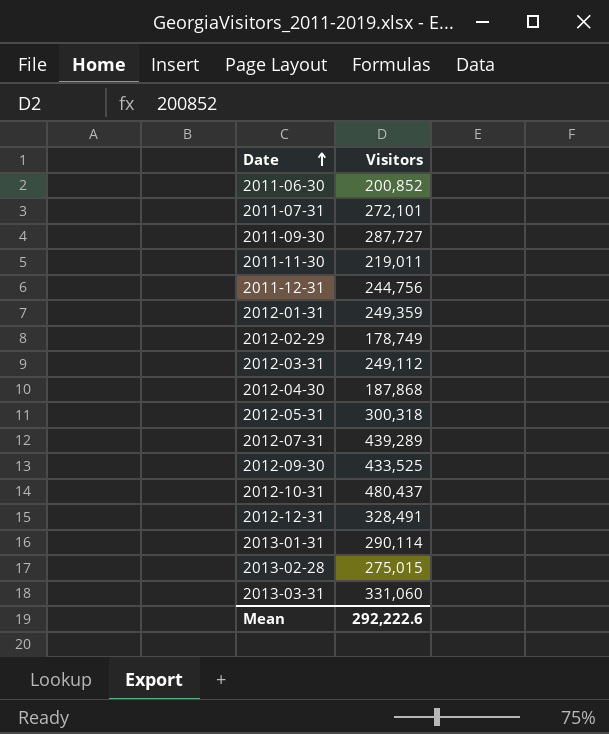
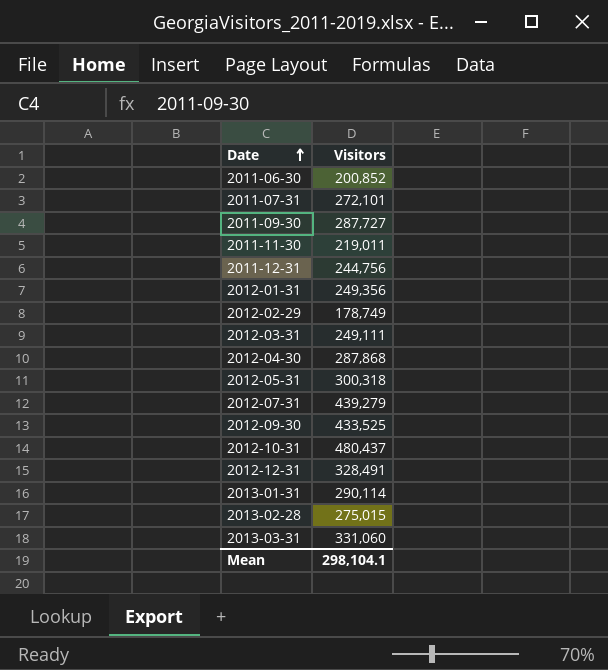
2012-01-31 | Visitors: 249,359 -> 249,356
2012-03-31 | Visitors: 249,112 -> 249,111
2012-04-30 | Visitors: 187,868 -> 287,868
2012-07-31 | Visitors: 439,289 -> 439,279
Mean | Visitors: 292,222.6 -> 298,104.1

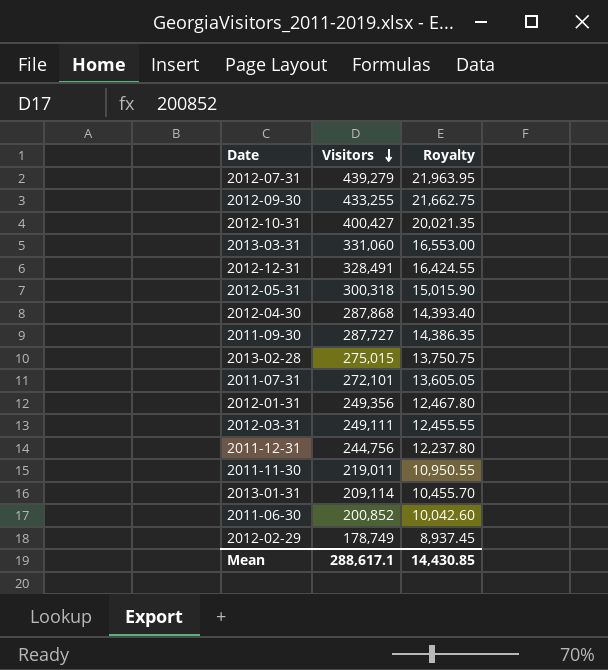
row order: Date ascending -> Visitors descending
column Royalty | formula: none -> [Visitors] * 0.05
2012-09-30 | Visitors: 433,525 -> 433,255
2012-10-31 | Visitors: 480,437 -> 400,427
2013-01-31 | Visitors: 290,114 -> 209,114
Mean | Visitors: 298,104.1 -> 288,617.1

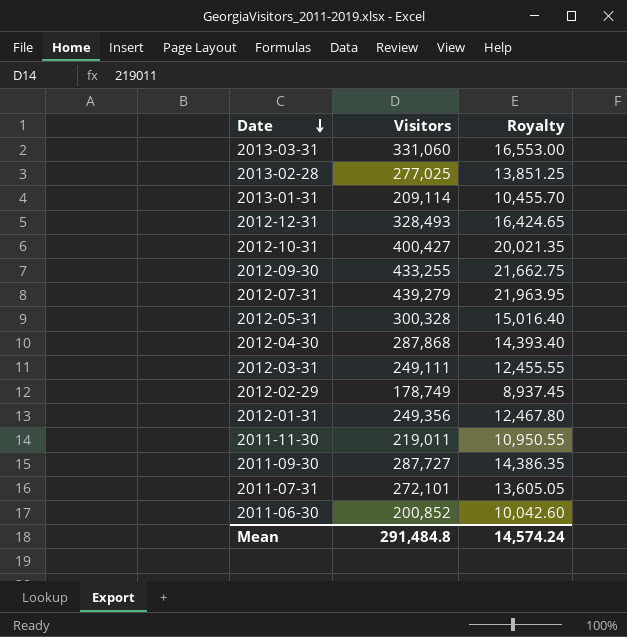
row order: Visitors descending -> Date descending
row 2011-12-31: 244,756 | 12,237.80 -> none
2013-02-28 | Visitors: 275,015 -> 277,025
2013-02-28 | Royalty: 13,750.75 -> 13,851.25
2012-12-31 | Visitors: 328,491 -> 328,493
2012-12-31 | Royalty: 16,424.55 -> 16,424.65
2012-05-31 | Visitors: 300,318 -> 300,328
2012-05-31 | Royalty: 15,015.90 -> 15,016.40
Mean | Visitors: 288,617.1 -> 291,484.8
Mean | Royalty: 14,430.85 -> 14,574.24

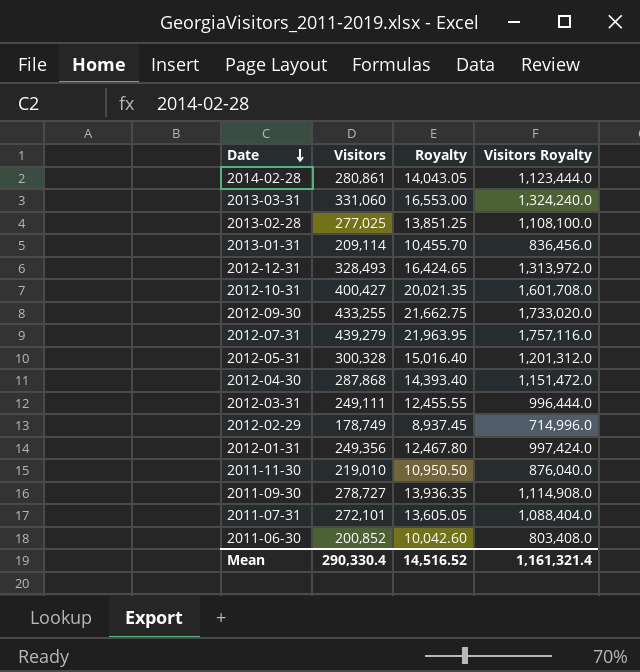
column Visitors Royalty | formula: none -> [Visitors] * 4
row 2014-02-28: none -> 280,861 | 14,043.05 | 1,123,444.0
2011-11-30 | Visitors: 219,011 -> 219,010
2011-11-30 | Royalty: 10,950.55 -> 10,950.50
2011-09-30 | Visitors: 287,727 -> 278,727
2011-09-30 | Royalty: 14,386.35 -> 13,936.35
Mean | Visitors: 291,484.8 -> 290,330.4
Mean | Royalty: 14,574.24 -> 14,516.52

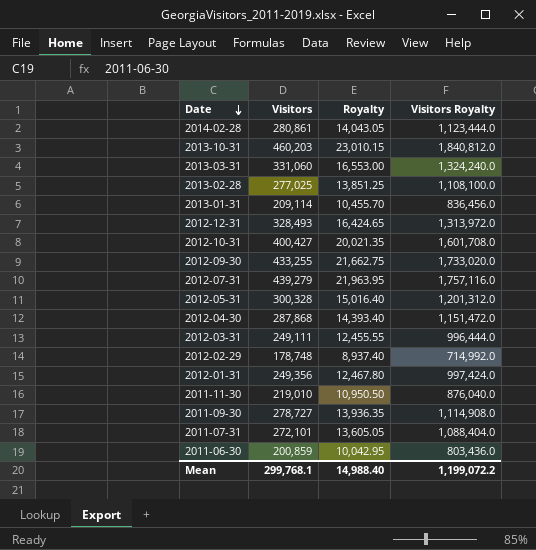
row 2013-10-31: none -> 460,203 | 23,010.15 | 1,840,812.0
2012-02-29 | Visitors: 178,749 -> 178,748
2012-02-29 | Royalty: 8,937.45 -> 8,937.40
2012-02-29 | Visitors Royalty: 714,996.0 -> 714,992.0
2011-06-30 | Visitors: 200,852 -> 200,859
2011-06-30 | Royalty: 10,042.60 -> 10,042.95
2011-06-30 | Visitors Royalty: 803,408.0 -> 803,436.0
Mean | Visitors: 290,330.4 -> 299,768.1
Mean | Royalty: 14,516.52 -> 14,988.40
Mean | Visitors Royalty: 1,161,321.4 -> 1,199,072.2

